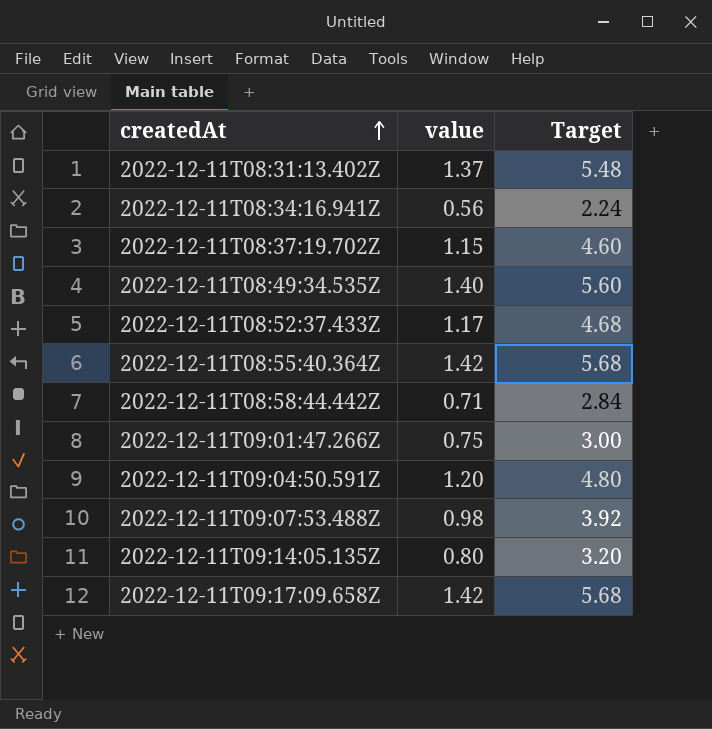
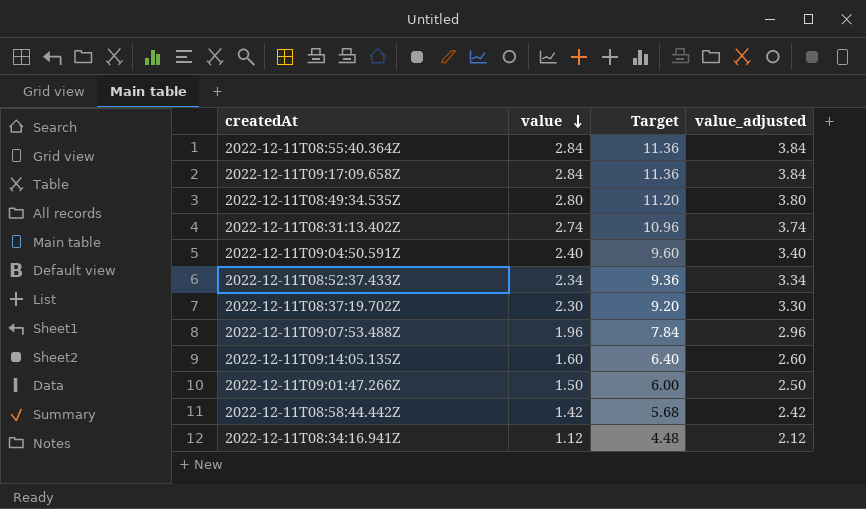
row order: createdAt ascending -> value descending
column value_adjusted | formula: none -> [value] + 1
2022-12-11T08:55:40.364Z | value: 1.42 -> 2.84
2022-12-11T08:55:40.364Z | Target: 5.68 -> 11.36
2022-12-11T09:17:09.658Z | value: 1.42 -> 2.84
2022-12-11T09:17:09.658Z | Target: 5.68 -> 11.36
2022-12-11T08:49:34.535Z | value: 1.40 -> 2.80
2022-12-11T08:49:34.535Z | Target: 5.60 -> 11.20
2022-12-11T08:31:13.402Z | value: 1.37 -> 2.74
2022-12-11T08:31:13.402Z | Target: 5.48 -> 10.96
2022-12-11T09:04:50.591Z | value: 1.20 -> 2.40
2022-12-11T09:04:50.591Z | Target: 4.80 -> 9.60
2022-12-11T08:52:37.433Z | value: 1.17 -> 2.34
2022-12-11T08:52:37.433Z | Target: 4.68 -> 9.36
2022-12-11T08:37:19.702Z | value: 1.15 -> 2.30
2022-12-11T08:37:19.702Z | Target: 4.60 -> 9.20
2022-12-11T09:07:53.488Z | value: 0.98 -> 1.96
2022-12-11T09:07:53.488Z | Target: 3.92 -> 7.84
2022-12-11T09:14:05.135Z | value: 0.80 -> 1.60
2022-12-11T09:14:05.135Z | Target: 3.20 -> 6.40
2022-12-11T09:01:47.266Z | value: 0.75 -> 1.50
2022-12-11T09:01:47.266Z | Target: 3.00 -> 6.00
2022-12-11T08:58:44.442Z | value: 0.71 -> 1.42
2022-12-11T08:58:44.442Z | Target: 2.84 -> 5.68
2022-12-11T08:34:16.941Z | value: 0.56 -> 1.12
2022-12-11T08:34:16.941Z | Target: 2.24 -> 4.48

